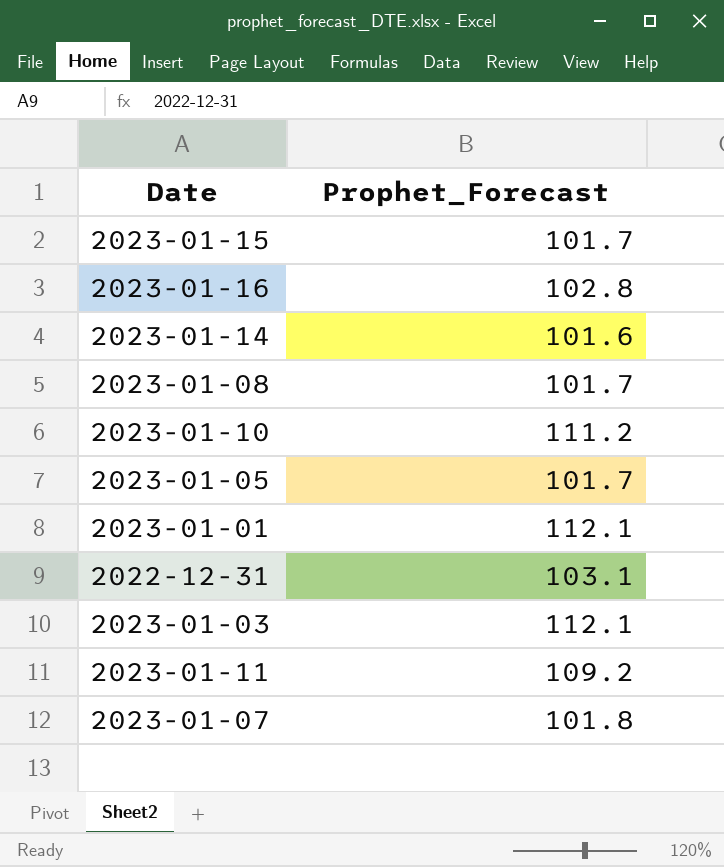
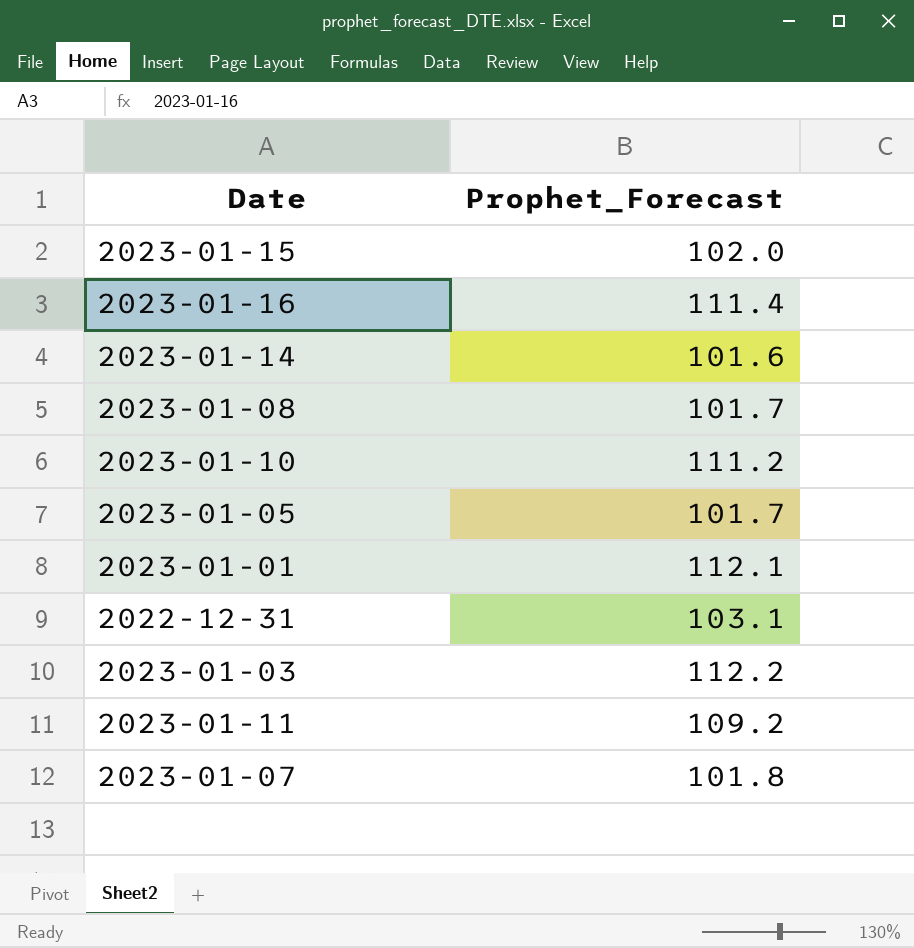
2023-01-15 | Prophet_Forecast: 101.7 -> 102.0
2023-01-16 | Prophet_Forecast: 102.8 -> 111.4
2023-01-03 | Prophet_Forecast: 112.1 -> 112.2

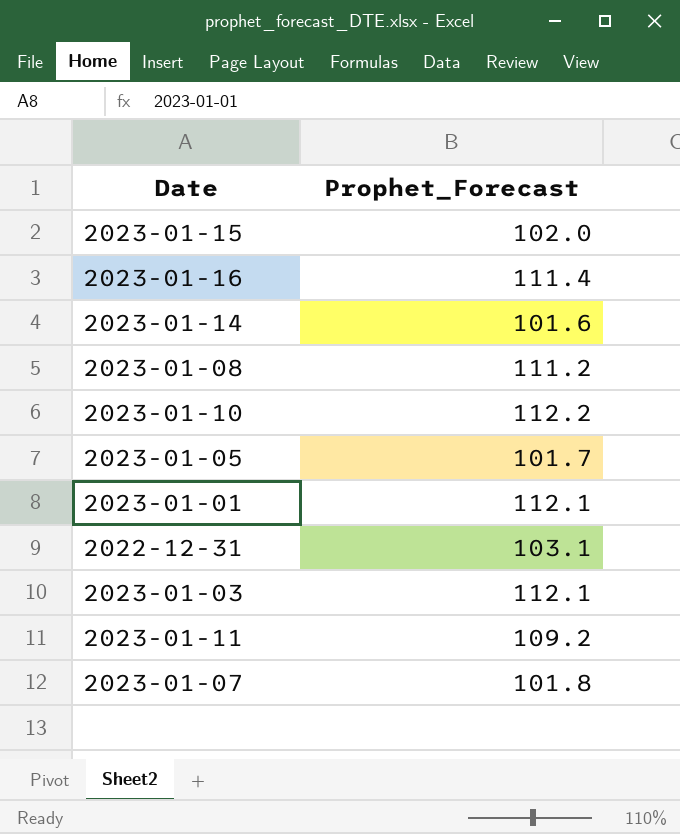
2023-01-08 | Prophet_Forecast: 101.7 -> 111.2
2023-01-10 | Prophet_Forecast: 111.2 -> 112.2
2023-01-03 | Prophet_Forecast: 112.2 -> 112.1

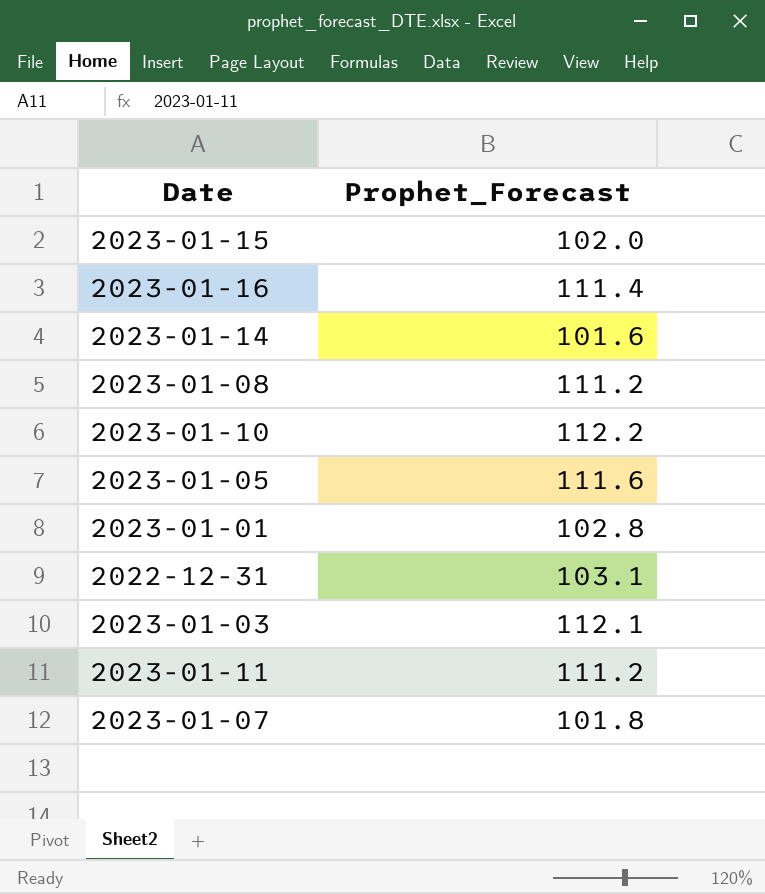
2023-01-05 | Prophet_Forecast: 101.7 -> 111.6
2023-01-01 | Prophet_Forecast: 112.1 -> 102.8
2023-01-11 | Prophet_Forecast: 109.2 -> 111.2

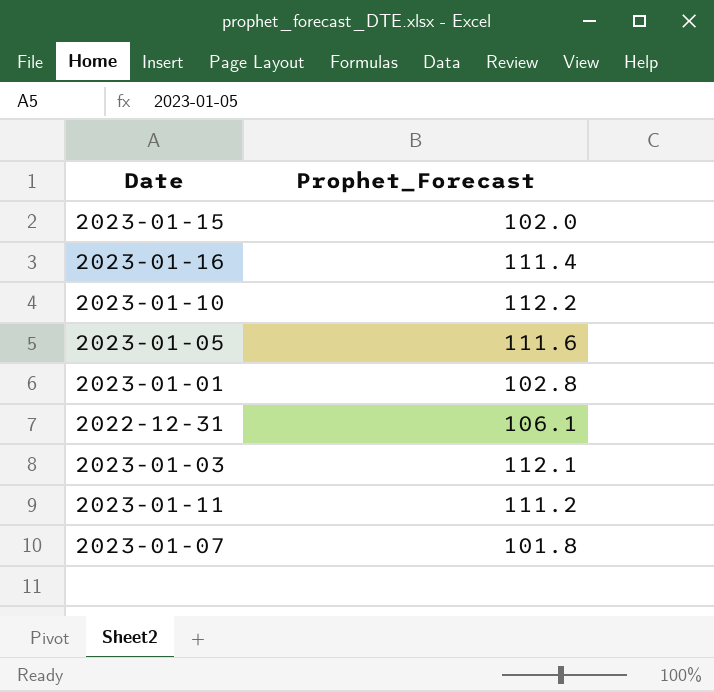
row 2023-01-14: 101.6 -> none
row 2023-01-08: 111.2 -> none
2022-12-31 | Prophet_Forecast: 103.1 -> 106.1

